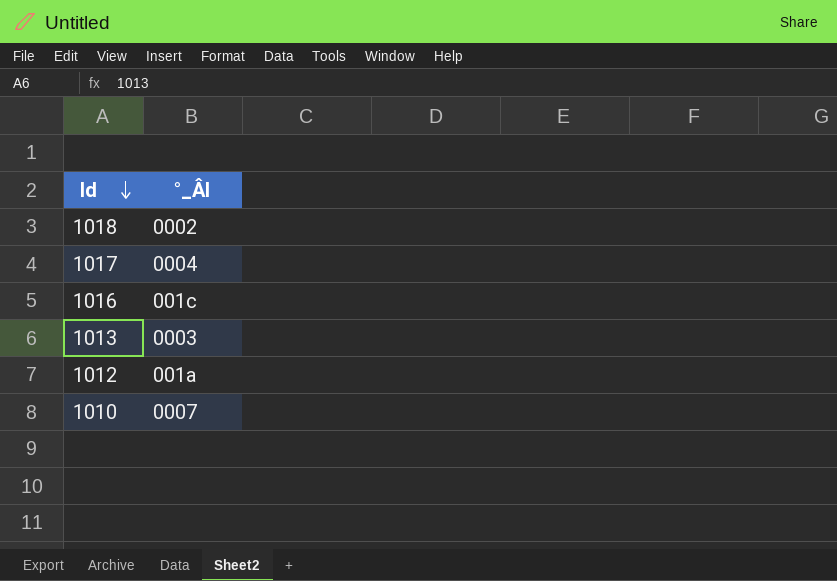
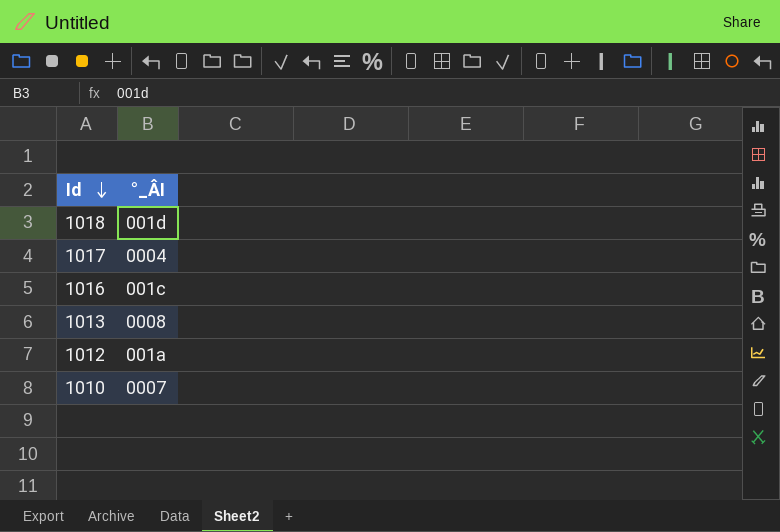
1018 | °_ÂI: 0002 -> 001d
1013 | °_ÂI: 0003 -> 0008

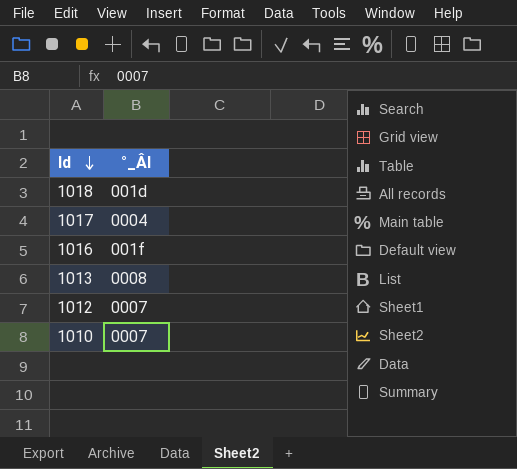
1016 | °_ÂI: 001c -> 001f
1012 | °_ÂI: 001a -> 0007

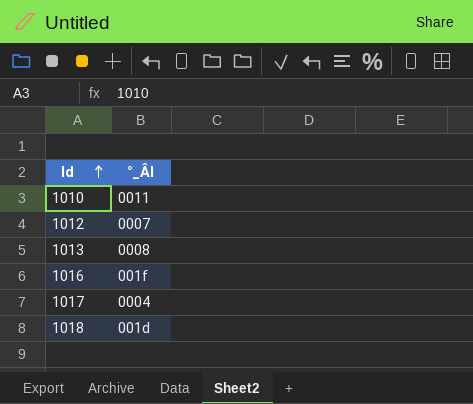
row order: Id descending -> Id ascending
1010 | °_ÂI: 0007 -> 0011

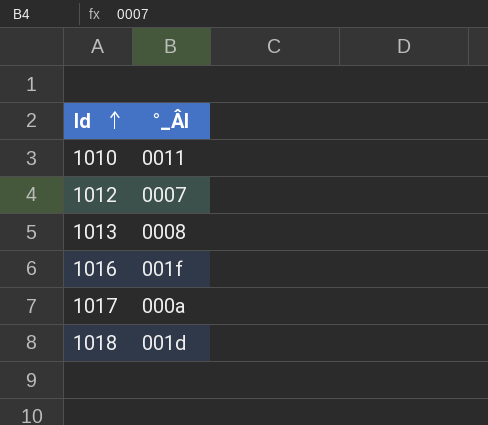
1017 | °_ÂI: 0004 -> 000a

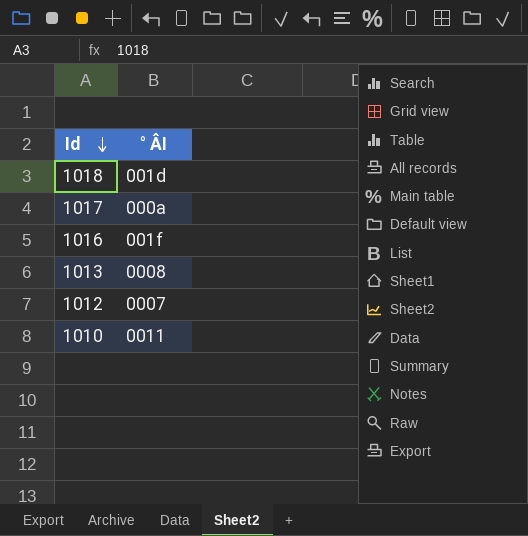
row order: Id ascending -> Id descending
column name: °_ÂI -> ° ÂI

